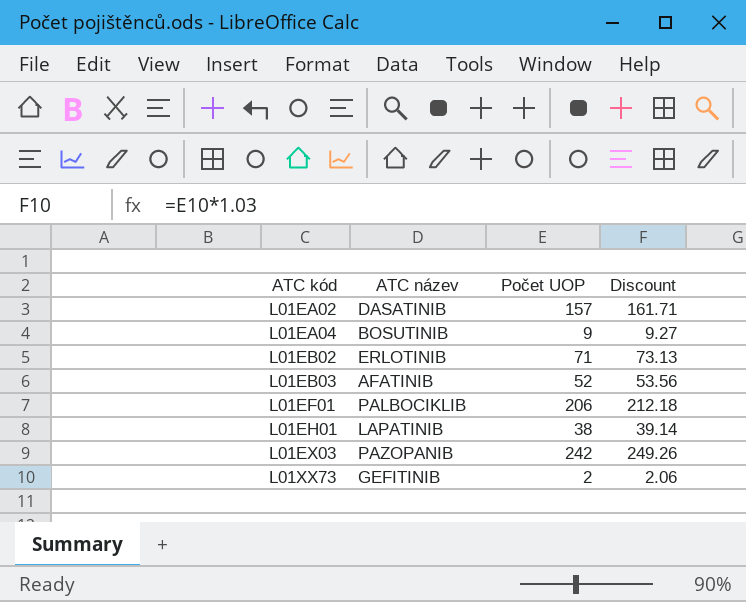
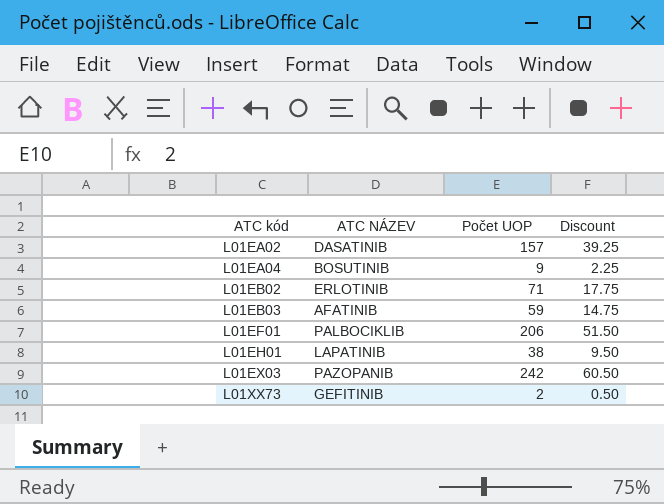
column name: ATC název -> ATC NÁZEV
column Discount | formula: [Počet UOP] * 1.03 -> [Počet UOP] * 0.25
L01EB03 | Počet UOP: 52 -> 59

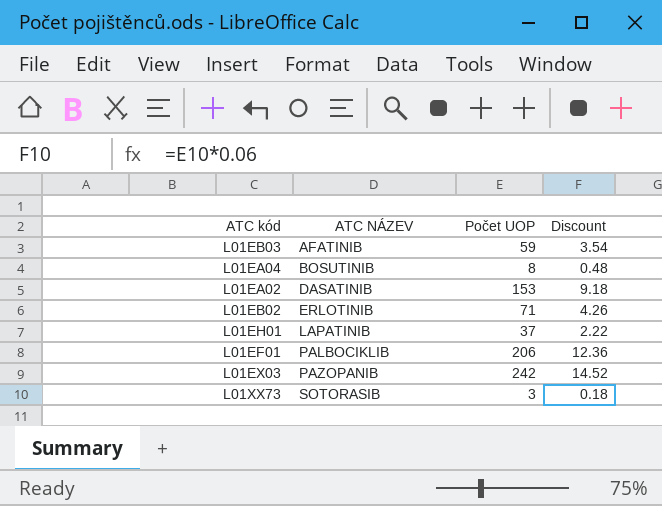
row order: ATC kód ascending -> ATC NÁZEV ascending
column Discount | formula: [Počet UOP] * 0.25 -> [Počet UOP] * 0.06
L01EA04 | Počet UOP: 9 -> 8
L01EA02 | Počet UOP: 157 -> 153
L01EH01 | Počet UOP: 38 -> 37
L01XX73 | ATC NÁZEV: GEFITINIB -> SOTORASIB
L01XX73 | Počet UOP: 2 -> 3

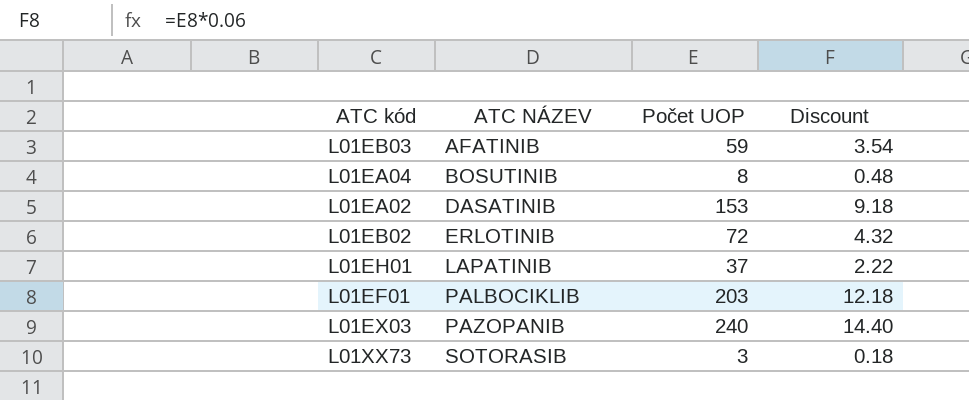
L01EB02 | Počet UOP: 71 -> 72
L01EB02 | Discount: 4.26 -> 4.32
L01EF01 | Počet UOP: 206 -> 203
L01EF01 | Discount: 12.36 -> 12.18
L01EX03 | Počet UOP: 242 -> 240
L01EX03 | Discount: 14.52 -> 14.40

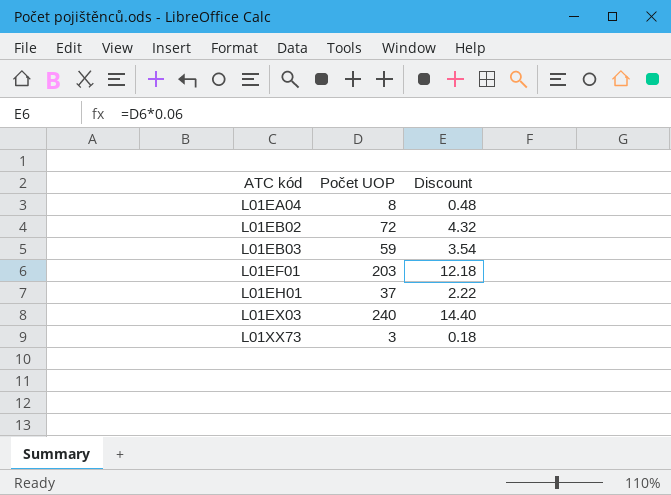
row order: ATC NÁZEV ascending -> ATC kód ascending
column ATC NÁZEV | position: 2 -> none
row L01EA02: DASATINIB | 153 | 9.18 -> none

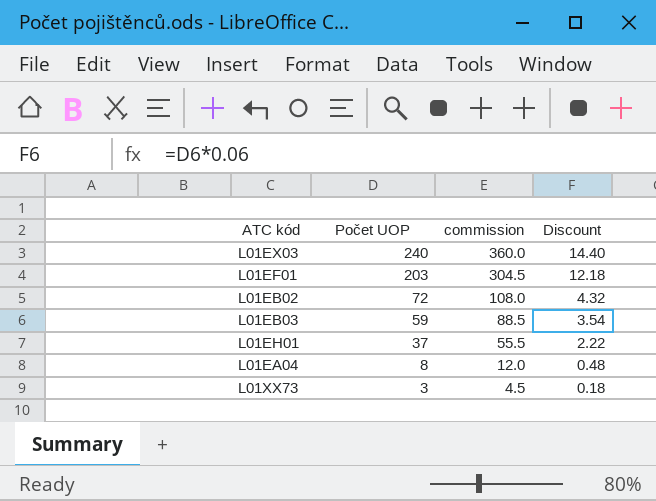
row order: ATC kód ascending -> Počet UOP descending
column commission | formula: none -> [Počet UOP] * 1.5

